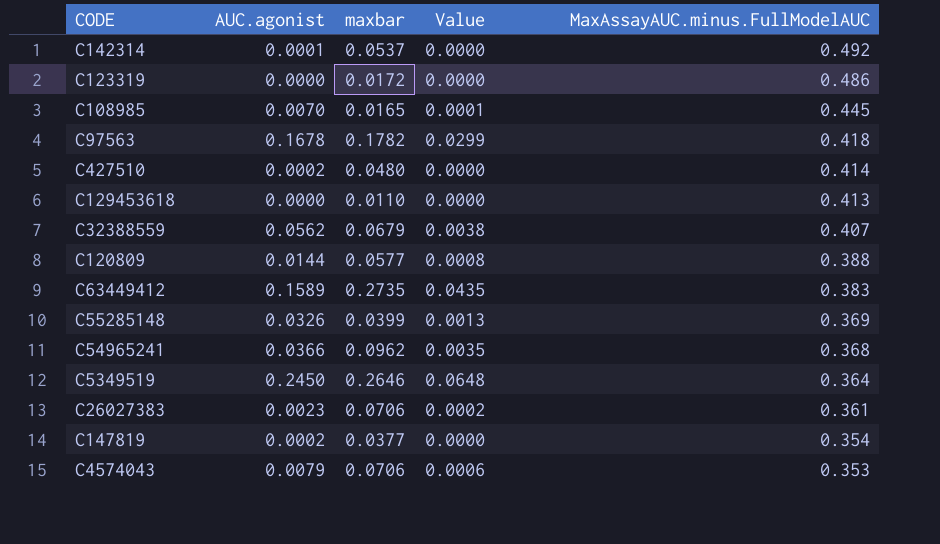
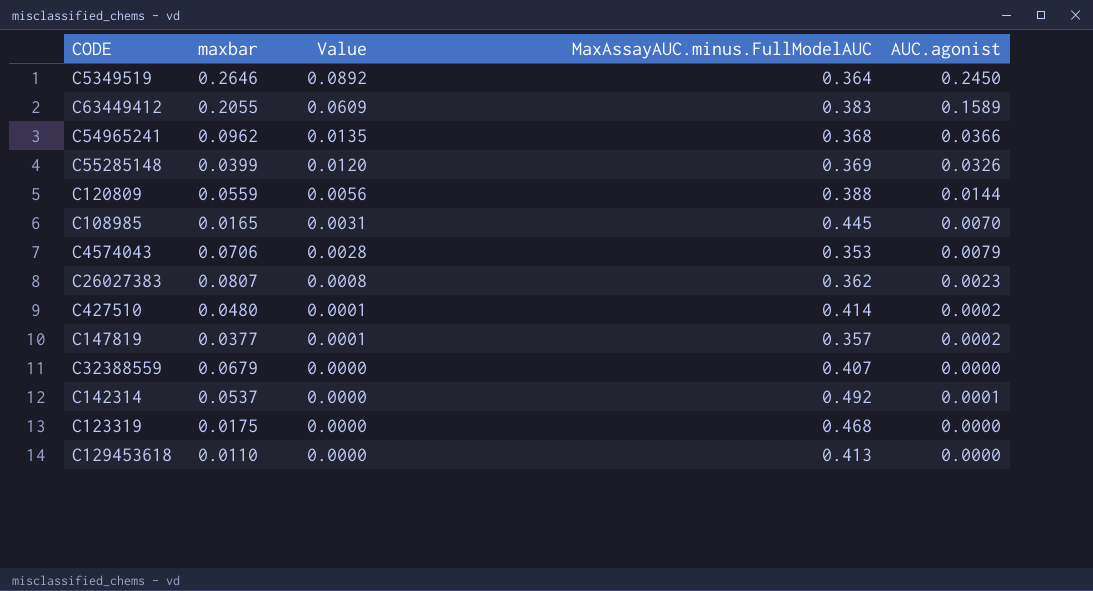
row order: MaxAssayAUC.minus.FullModelAUC descending -> Value descending
column Value | formula: [AUC.agonist] * [maxbar] -> [MaxAssayAUC.minus.FullModelAUC] * [AUC.agonist]
column AUC.agonist | position: 2 -> 5
row C97563: 0.1678 | 0.1782 | 0.0299 | 0.418 -> none
C63449412 | maxbar: 0.2735 -> 0.2055
C120809 | maxbar: 0.0577 -> 0.0559
C26027383 | maxbar: 0.0706 -> 0.0807
C26027383 | MaxAssayAUC.minus.FullModelAUC: 0.361 -> 0.362
C147819 | MaxAssayAUC.minus.FullModelAUC: 0.354 -> 0.357
C32388559 | AUC.agonist: 0.0562 -> 0.0000
C123319 | maxbar: 0.0172 -> 0.0175
C123319 | MaxAssayAUC.minus.FullModelAUC: 0.486 -> 0.468

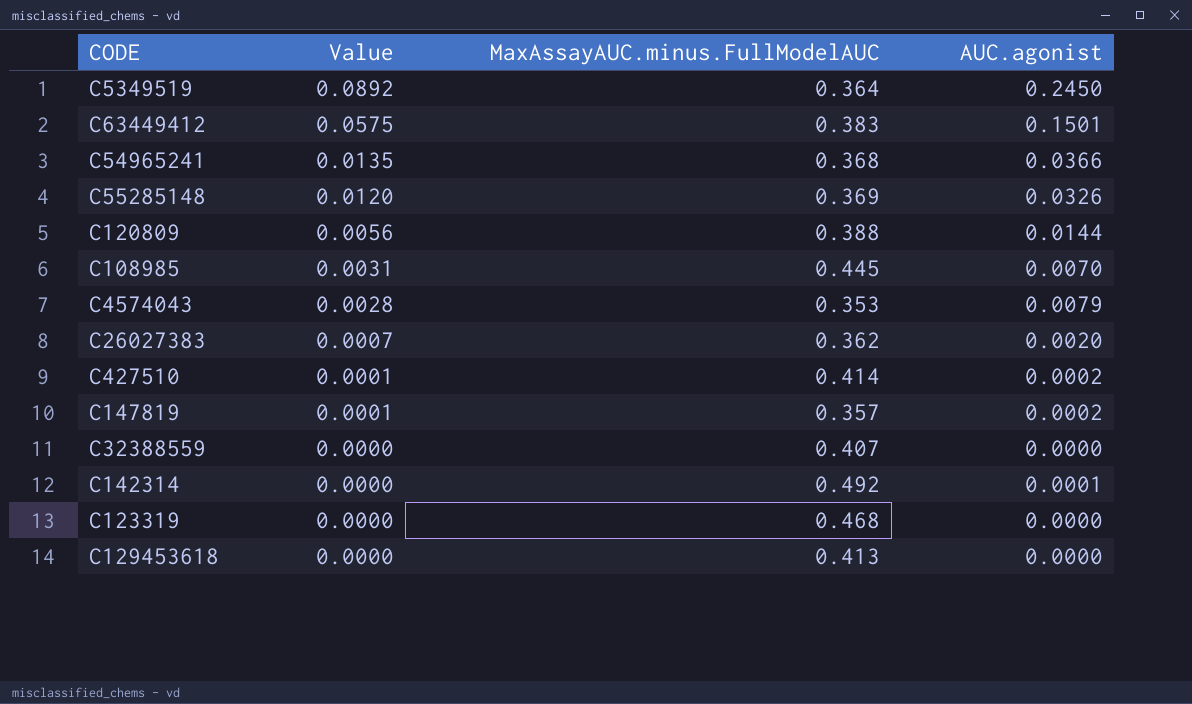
column maxbar | position: 2 -> none
C63449412 | Value: 0.0609 -> 0.0575
C63449412 | AUC.agonist: 0.1589 -> 0.1501
C26027383 | Value: 0.0008 -> 0.0007
C26027383 | AUC.agonist: 0.0023 -> 0.0020

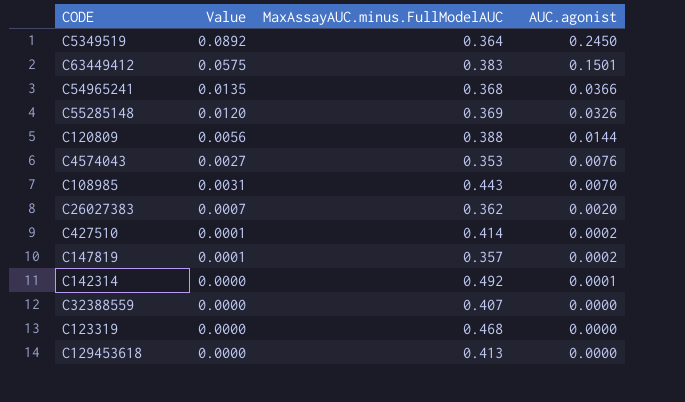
row order: Value descending -> AUC.agonist descending
C4574043 | Value: 0.0028 -> 0.0027
C4574043 | AUC.agonist: 0.0079 -> 0.0076
C108985 | MaxAssayAUC.minus.FullModelAUC: 0.445 -> 0.443

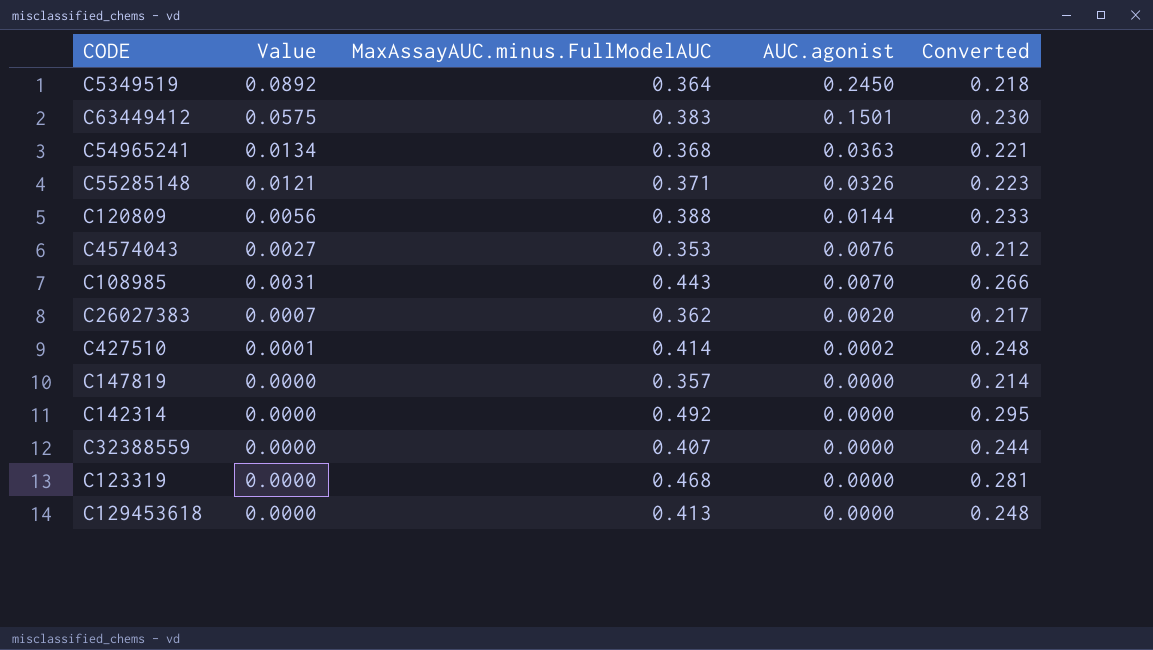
column Converted | formula: none -> [MaxAssayAUC.minus.FullModelAUC] * 0.6
C54965241 | Value: 0.0135 -> 0.0134
C54965241 | AUC.agonist: 0.0366 -> 0.0363
C55285148 | Value: 0.0120 -> 0.0121
C55285148 | MaxAssayAUC.minus.FullModelAUC: 0.369 -> 0.371
C147819 | Value: 0.0001 -> 0.0000
C147819 | AUC.agonist: 0.0002 -> 0.0000
C142314 | AUC.agonist: 0.0001 -> 0.0000

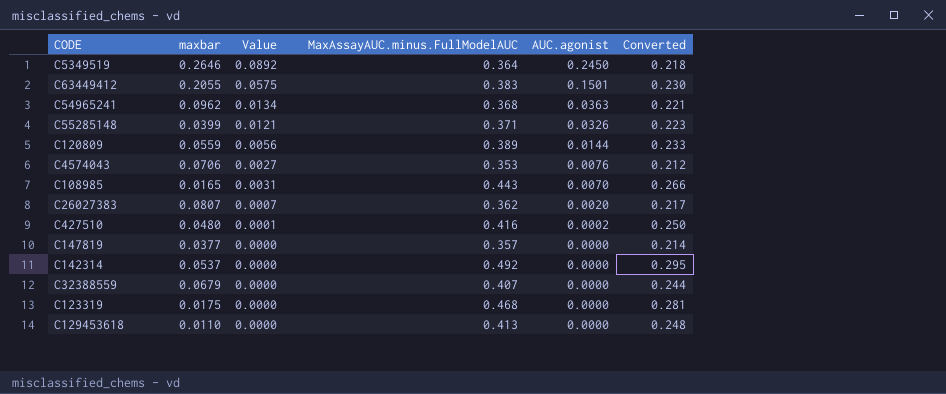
column maxbar | position: none -> 2
C120809 | MaxAssayAUC.minus.FullModelAUC: 0.388 -> 0.389
C427510 | MaxAssayAUC.minus.FullModelAUC: 0.414 -> 0.416
C427510 | Converted: 0.248 -> 0.250

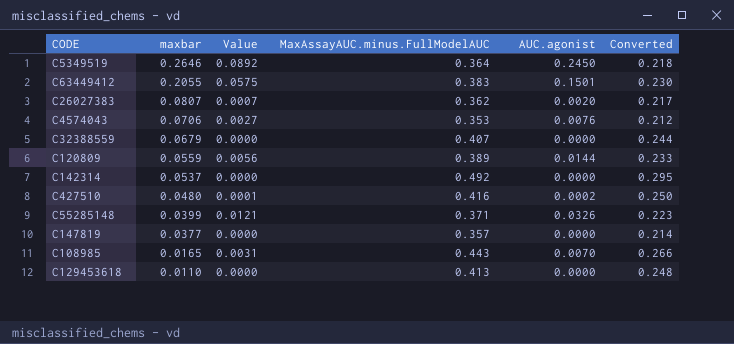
row order: AUC.agonist descending -> maxbar descending
row C54965241: 0.0962 | 0.0134 | 0.368 | 0.0363 | 0.221 -> none
row C123319: 0.0175 | 0.0000 | 0.468 | 0.0000 | 0.281 -> none

